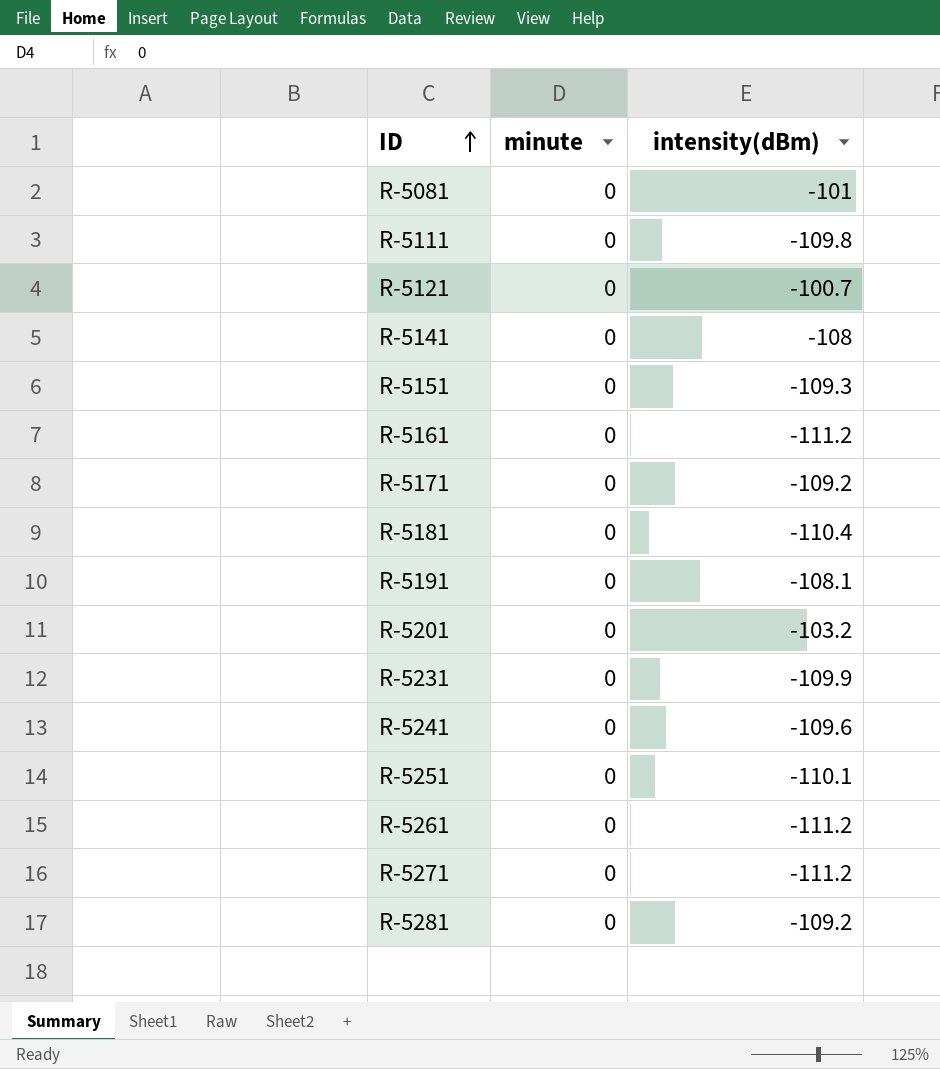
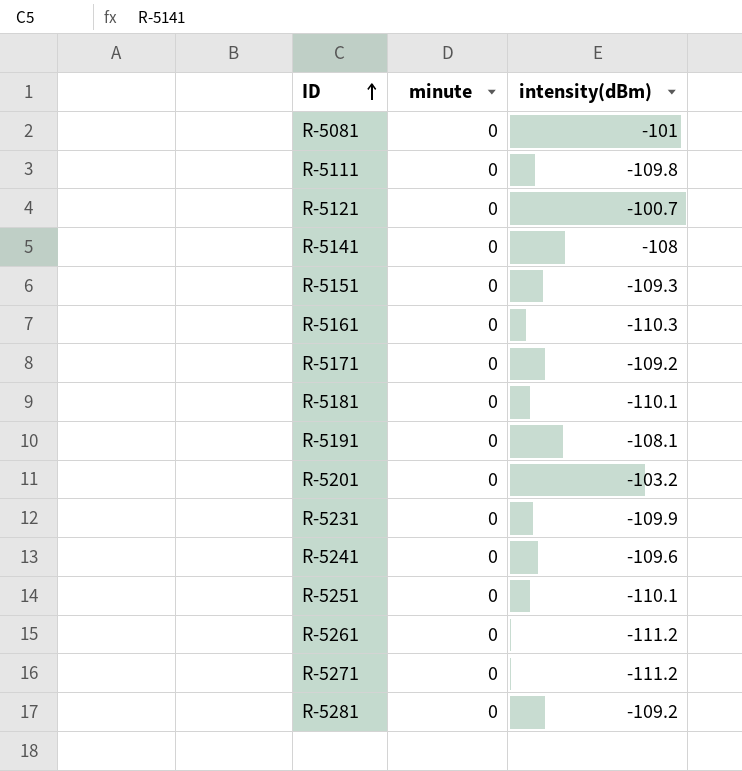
R-5161 | intensity(dBm): -111.2 -> -110.3
R-5181 | intensity(dBm): -110.4 -> -110.1

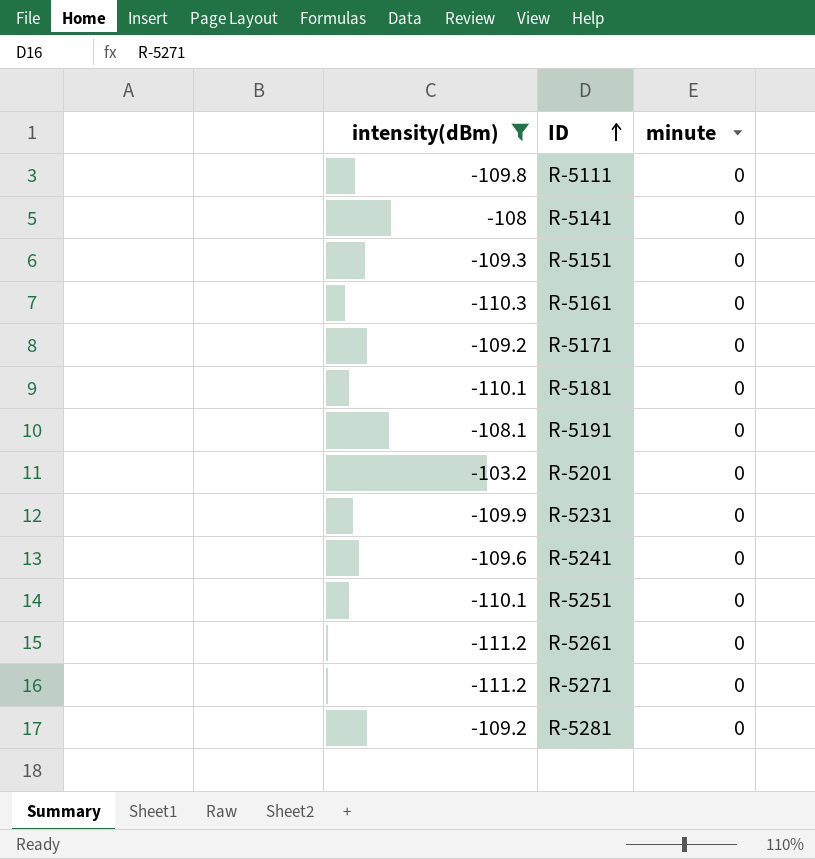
filter: none -> intensity(dBm) <= -103.2
column intensity(dBm) | position: 3 -> 1

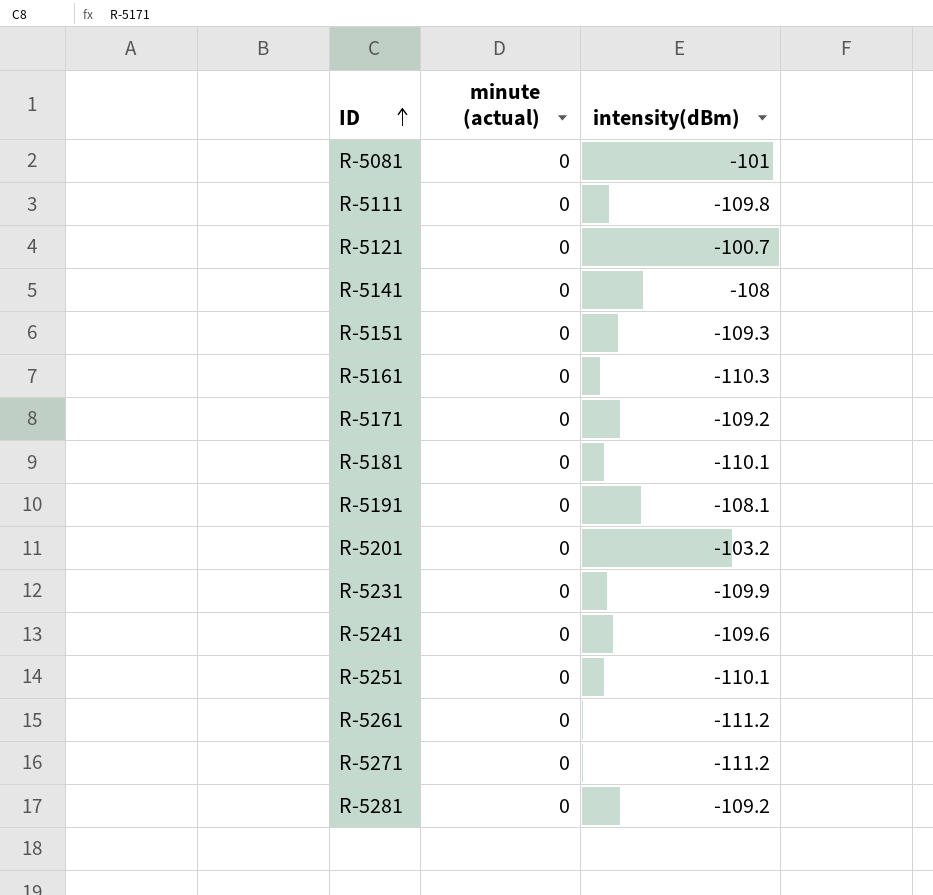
filter: intensity(dBm) <= -103.2 -> none
column name: minute -> minute (actual)
column intensity(dBm) | position: 1 -> 3

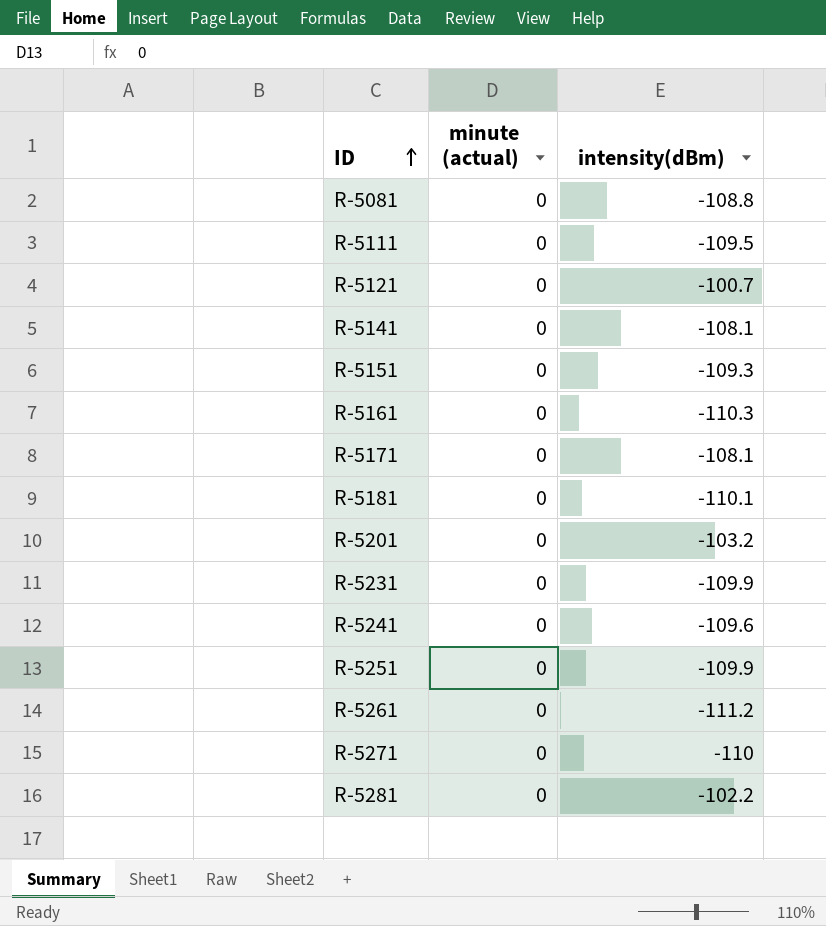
row R-5191: 0 | -108.1 -> none
R-5081 | intensity(dBm): -101 -> -108.8
R-5111 | intensity(dBm): -109.8 -> -109.5
R-5141 | intensity(dBm): -108 -> -108.1
R-5171 | intensity(dBm): -109.2 -> -108.1
R-5251 | intensity(dBm): -110.1 -> -109.9
R-5271 | intensity(dBm): -111.2 -> -110
R-5281 | intensity(dBm): -109.2 -> -102.2

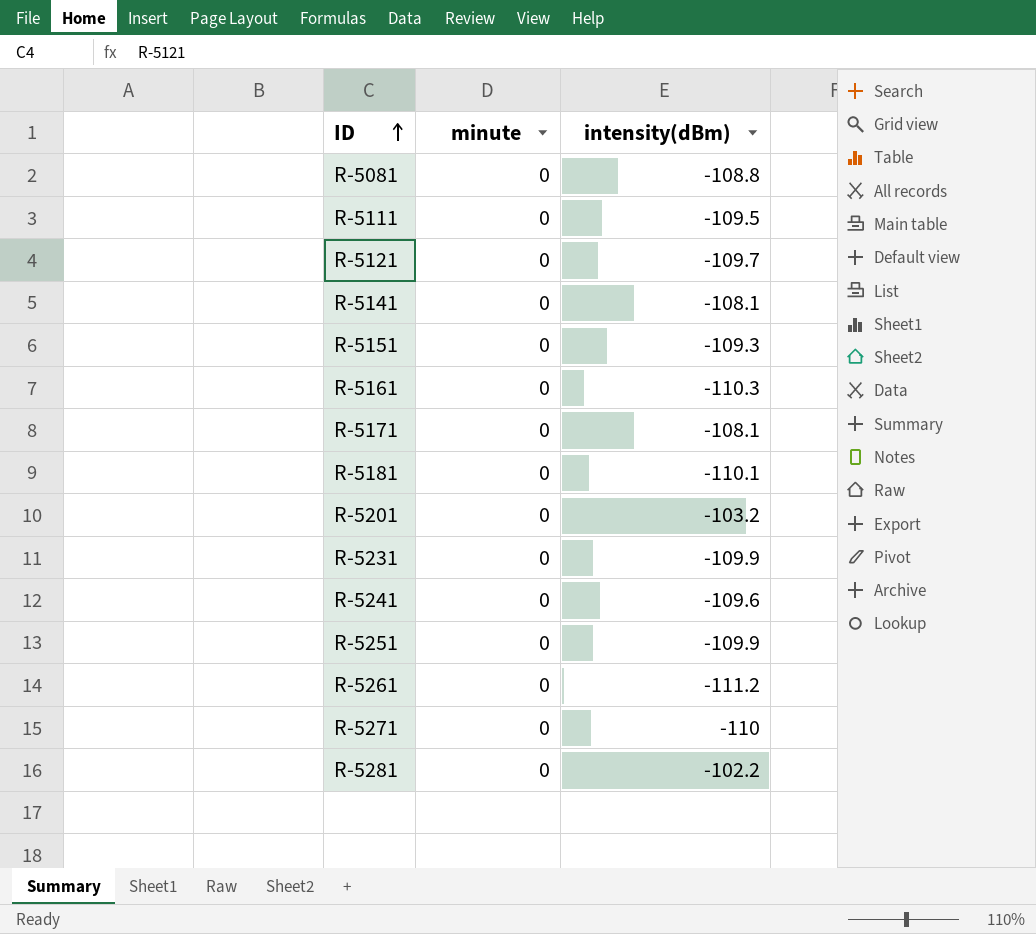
column name: minute (actual) -> minute
R-5121 | intensity(dBm): -100.7 -> -109.7

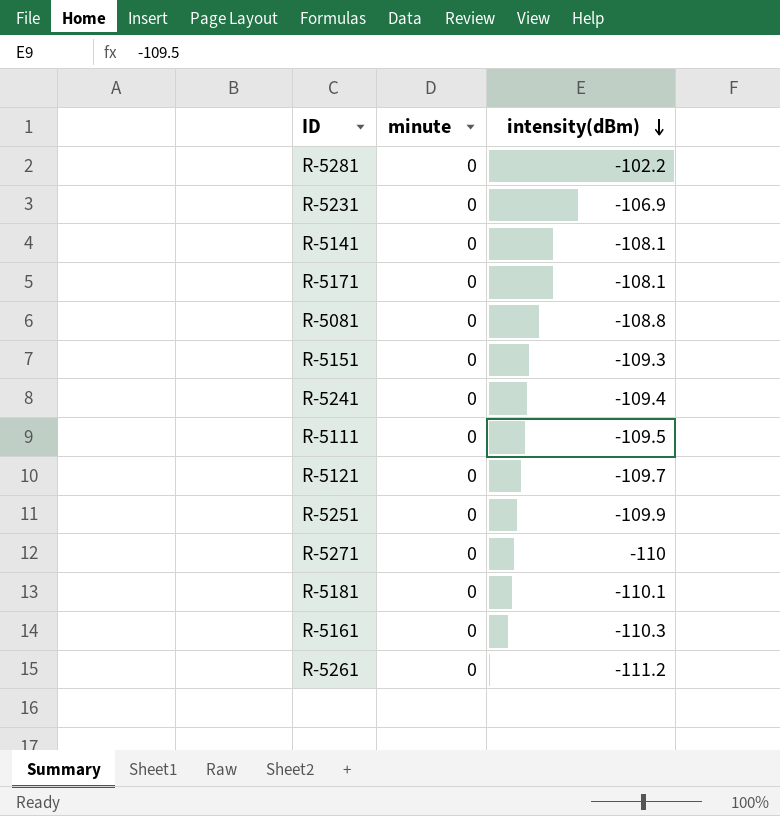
row order: ID ascending -> intensity(dBm) descending
row R-5201: 0 | -103.2 -> none
R-5231 | intensity(dBm): -109.9 -> -106.9
R-5241 | intensity(dBm): -109.6 -> -109.4

